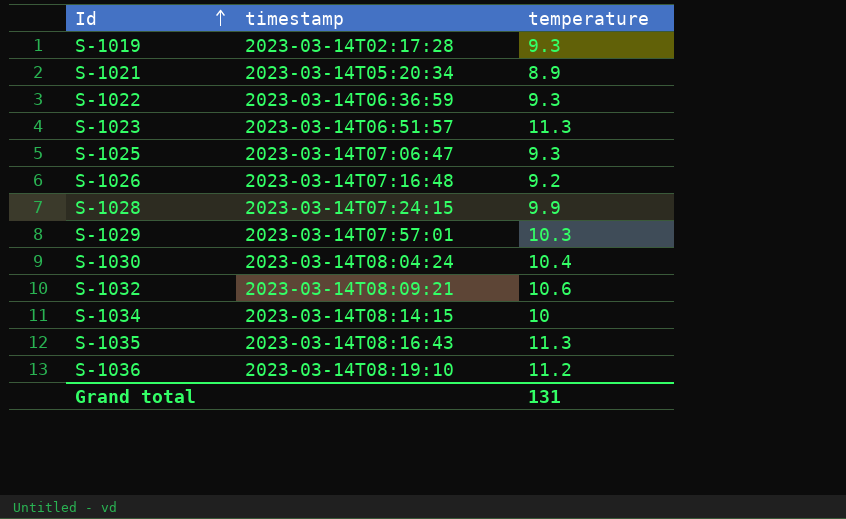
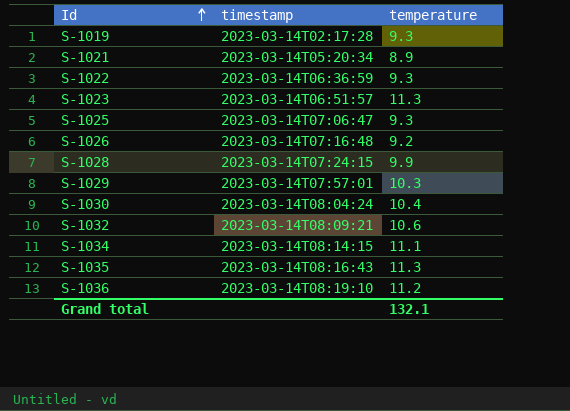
S-1034 | temperature: 10 -> 11.1
Grand total | temperature: 131 -> 132.1

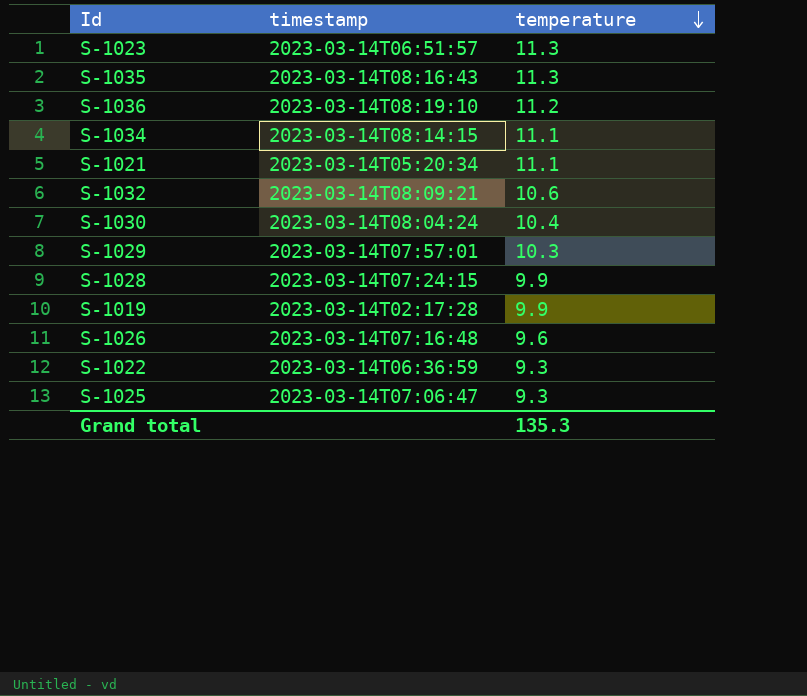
row order: Id ascending -> temperature descending
S-1021 | temperature: 8.9 -> 11.1
S-1019 | temperature: 9.3 -> 9.9
S-1026 | temperature: 9.2 -> 9.6
Grand total | temperature: 132.1 -> 135.3

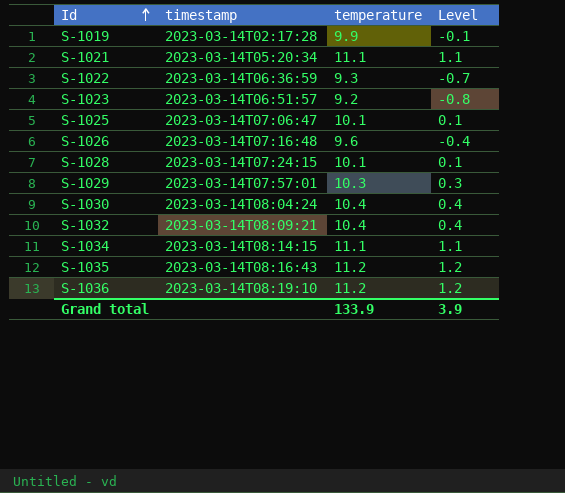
row order: temperature descending -> Id ascending
column Level | formula: none -> [temperature] - 10
S-1023 | temperature: 11.3 -> 9.2
S-1025 | temperature: 9.3 -> 10.1
S-1028 | temperature: 9.9 -> 10.1
S-1032 | temperature: 10.6 -> 10.4
S-1035 | temperature: 11.3 -> 11.2
Grand total | temperature: 135.3 -> 133.9

